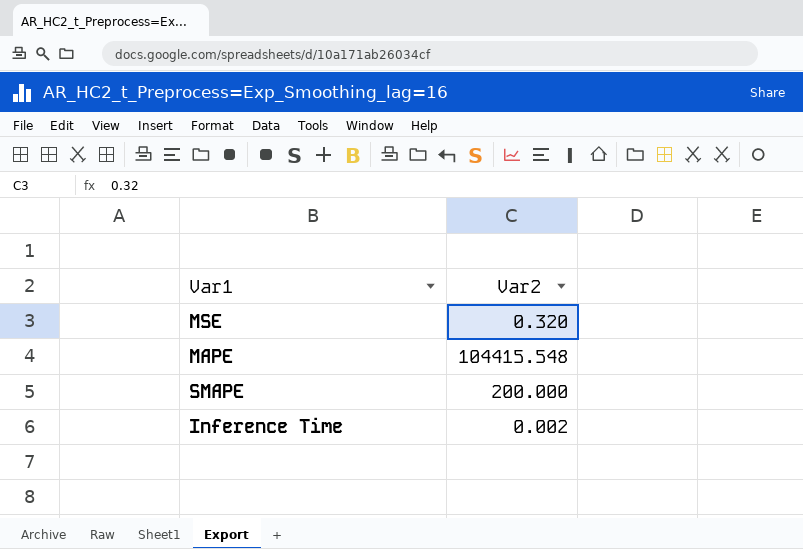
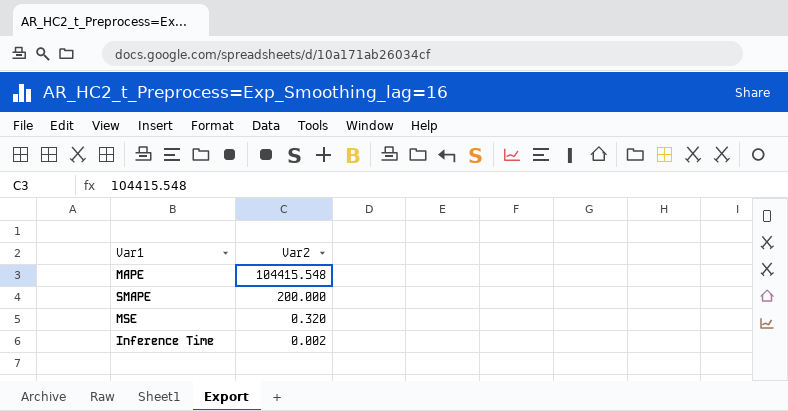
row order: none -> Var2 descending

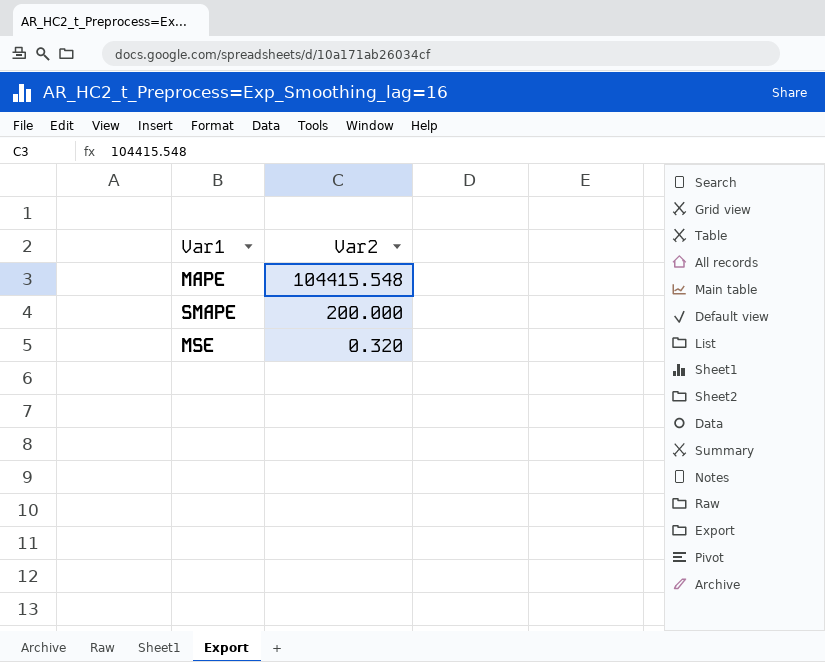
row Inference Time: 0.002 -> none

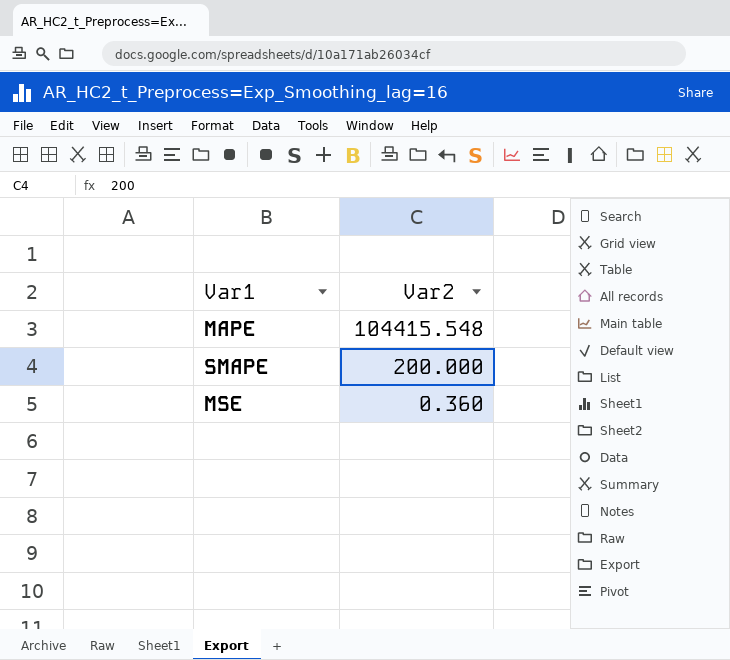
MSE | Var2: 0.320 -> 0.360

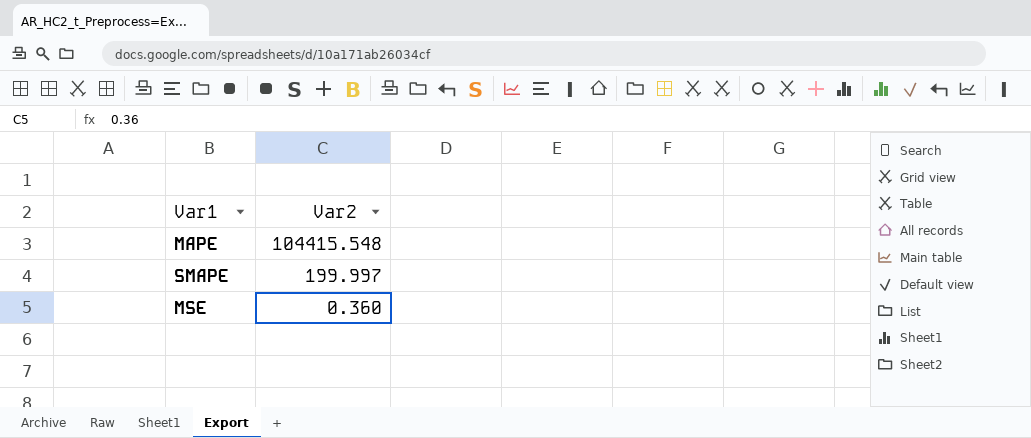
SMAPE | Var2: 200.000 -> 199.997

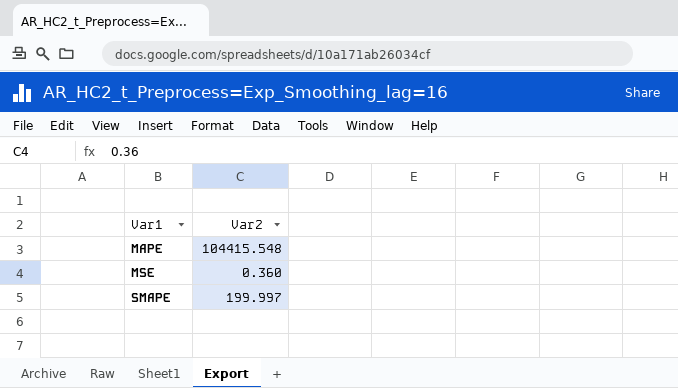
row order: Var2 descending -> Var1 ascending

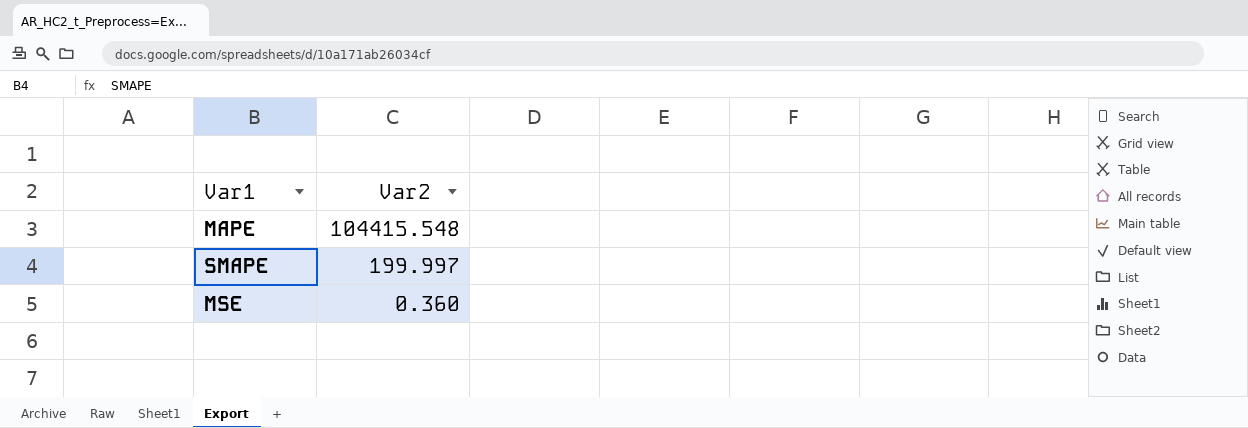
row order: Var1 ascending -> Var2 descending

